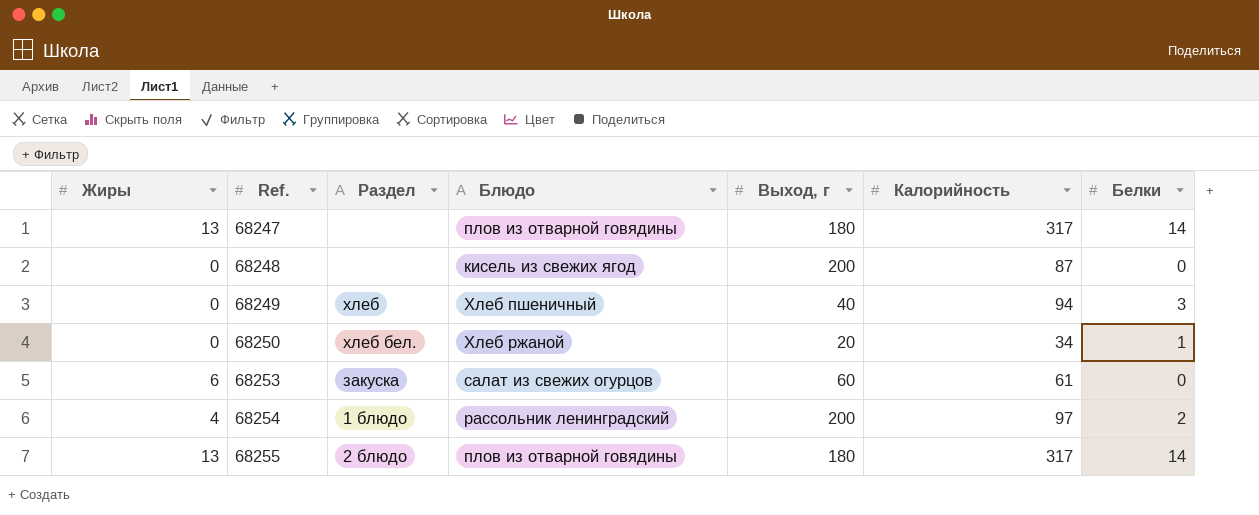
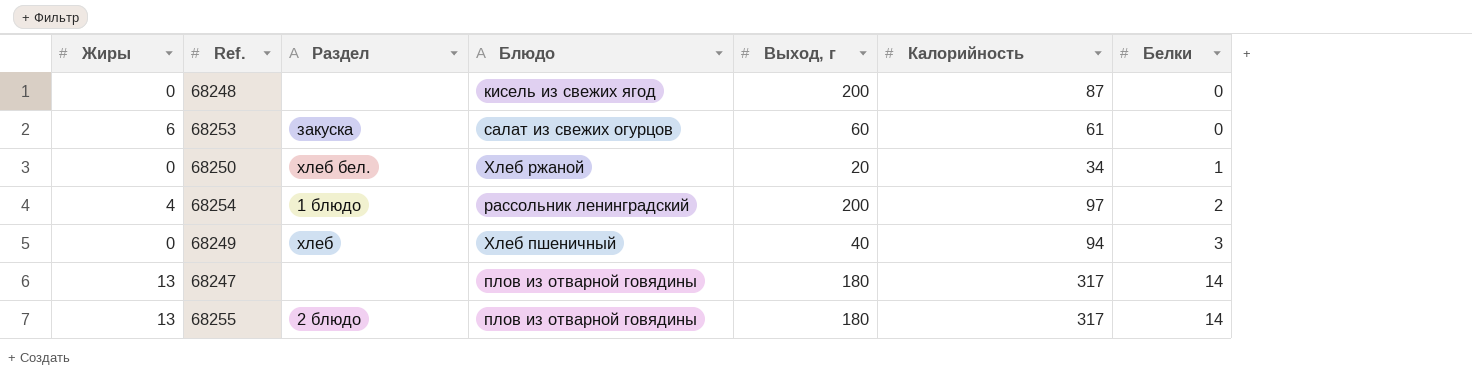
row order: Ref. ascending -> Белки ascending

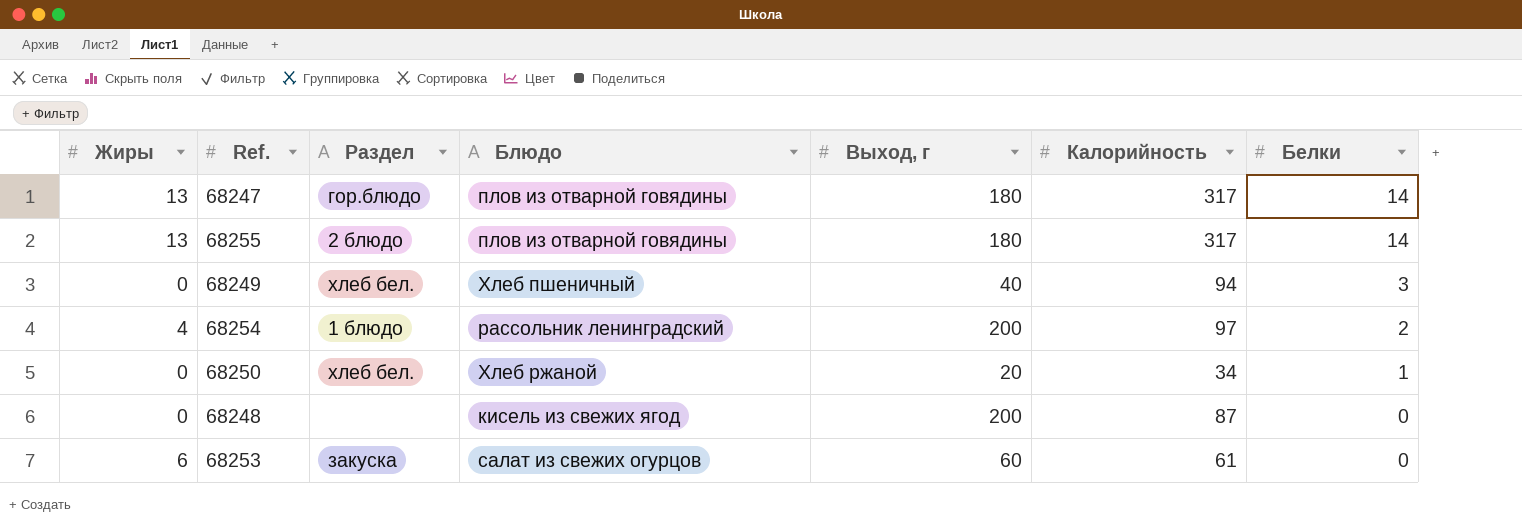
row order: Белки ascending -> Белки descending
68247 | Раздел: none -> гор.блюдо
68249 | Раздел: хлеб -> хлеб бел.

